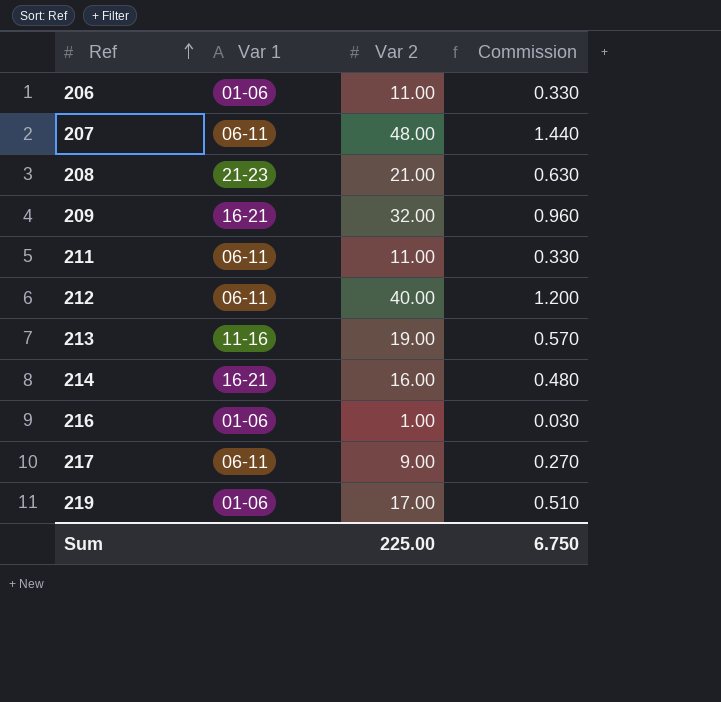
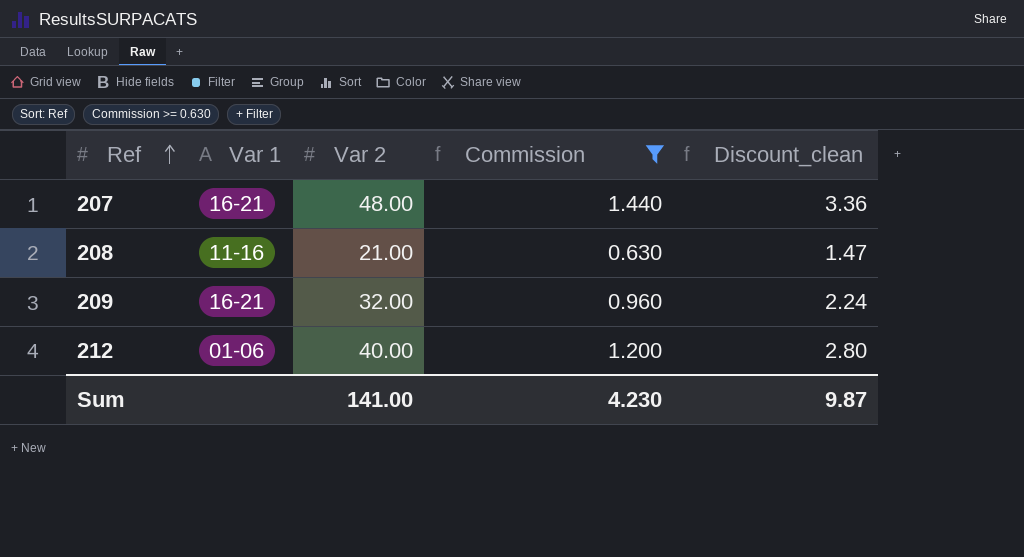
filter: none -> Commission >= 0.630
column Discount_clean | formula: none -> [Var 2] * 0.07
207 | Var 1: 06-11 -> 16-21
208 | Var 1: 21-23 -> 11-16
212 | Var 1: 06-11 -> 01-06
Sum | Var 2: 225.00 -> 141.00
Sum | Commission: 6.750 -> 4.230

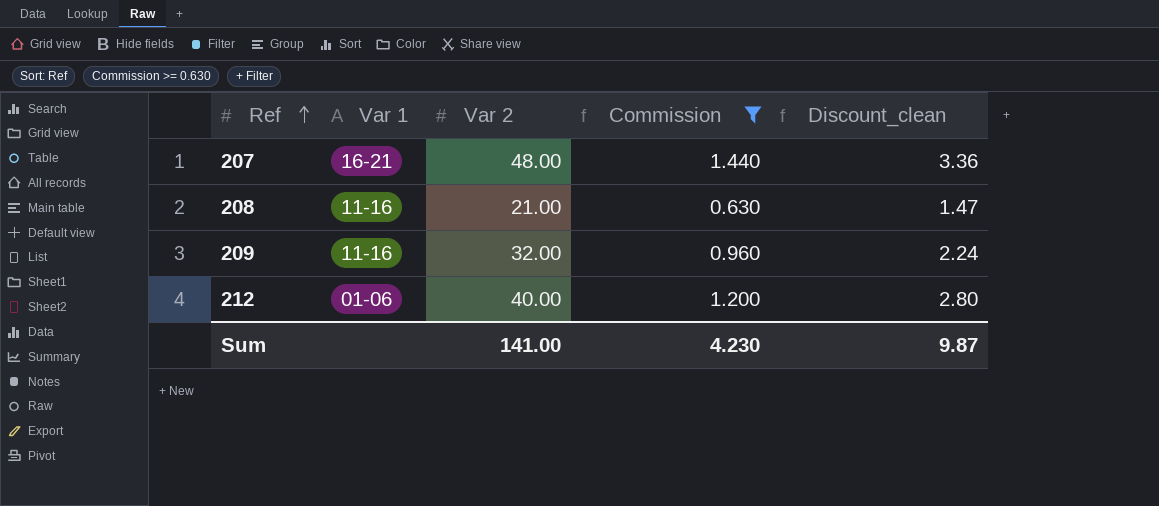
209 | Var 1: 16-21 -> 11-16

